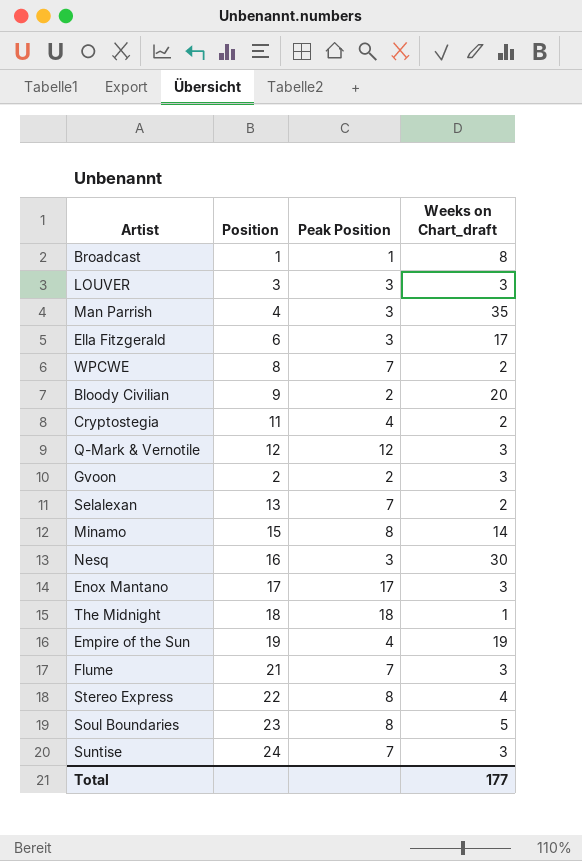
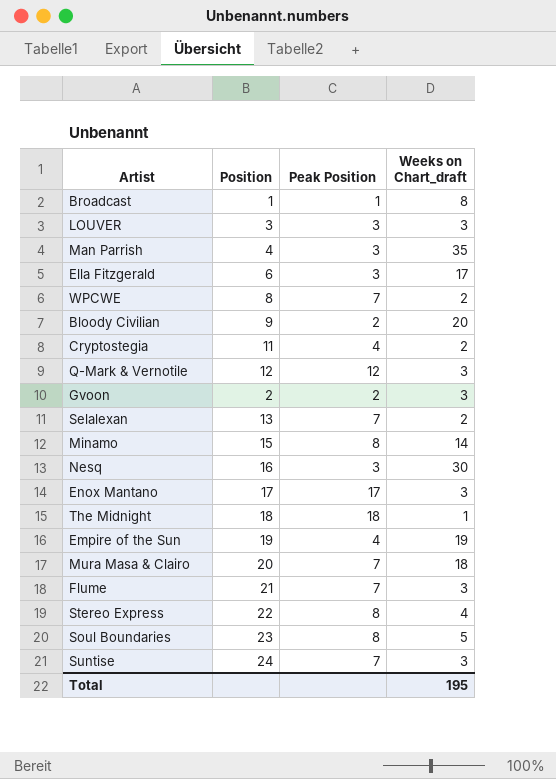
row Mura Masa & Clairo: none -> 20 | 7 | 18
Total | Weeks on Chart_draft: 177 -> 195

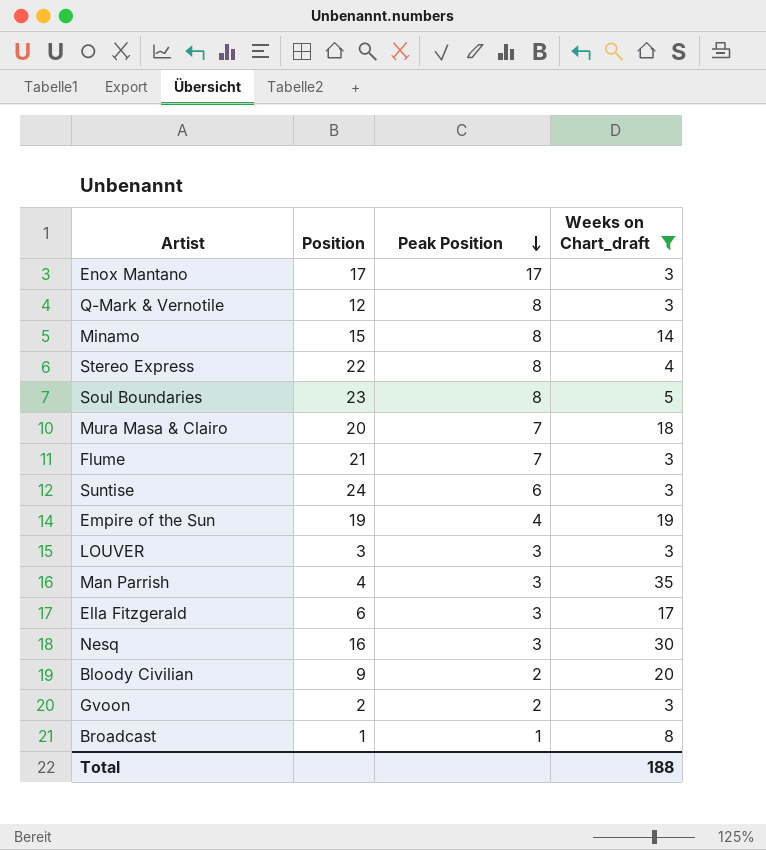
filter: none -> Weeks on Chart_draft >= 3
row order: none -> Peak Position descending
Q-Mark & Vernotile | Peak Position: 12 -> 8
Suntise | Peak Position: 7 -> 6
Total | Weeks on Chart_draft: 195 -> 188

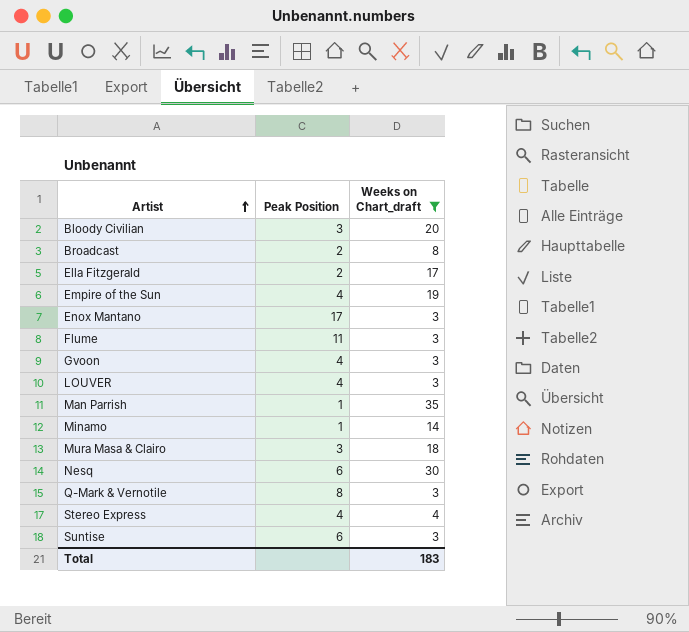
row order: Peak Position descending -> Artist ascending
column Position | position: 2 -> none
row Soul Boundaries: 23 | 8 | 5 -> none
Bloody Civilian | Peak Position: 2 -> 3
Broadcast | Peak Position: 1 -> 2
Ella Fitzgerald | Peak Position: 3 -> 2
Flume | Peak Position: 7 -> 11
Gvoon | Peak Position: 2 -> 4
LOUVER | Peak Position: 3 -> 4
Man Parrish | Peak Position: 3 -> 1
Minamo | Peak Position: 8 -> 1
Mura Masa & Clairo | Peak Position: 7 -> 3
Nesq | Peak Position: 3 -> 6
Stereo Express | Peak Position: 8 -> 4
Total | Weeks on Chart_draft: 188 -> 183

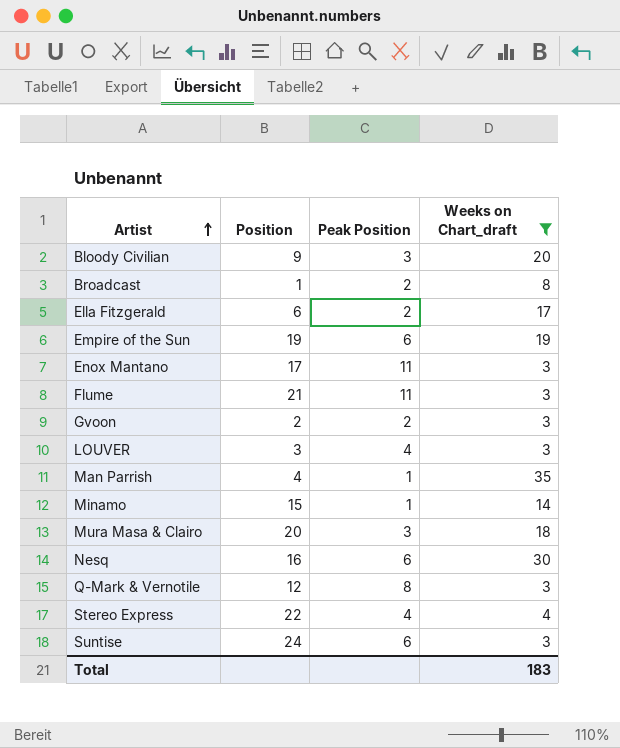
column Position | position: none -> 2
Empire of the Sun | Peak Position: 4 -> 6
Enox Mantano | Peak Position: 17 -> 11
Gvoon | Peak Position: 4 -> 2

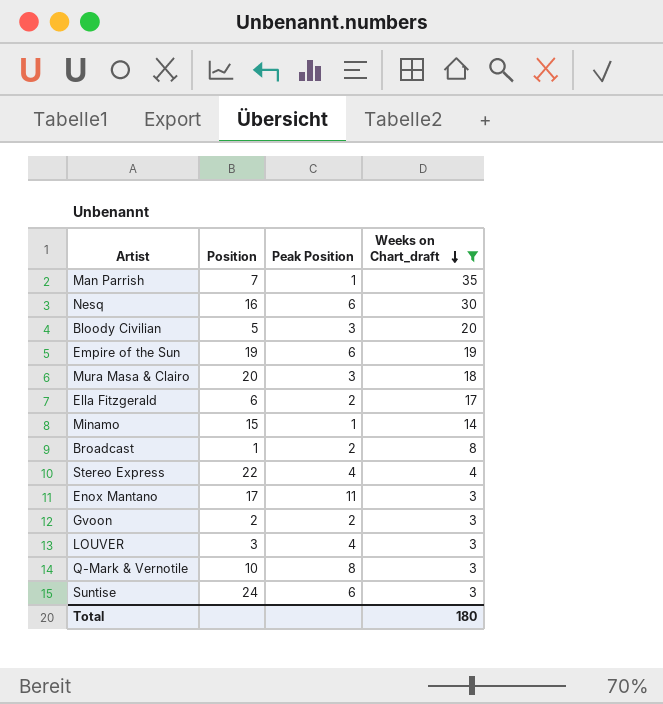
row order: Artist ascending -> Weeks on Chart_draft descending
row Flume: 21 | 11 | 3 -> none
Man Parrish | Position: 4 -> 7
Bloody Civilian | Position: 9 -> 5
Q-Mark & Vernotile | Position: 12 -> 10
Total | Weeks on Chart_draft: 183 -> 180

